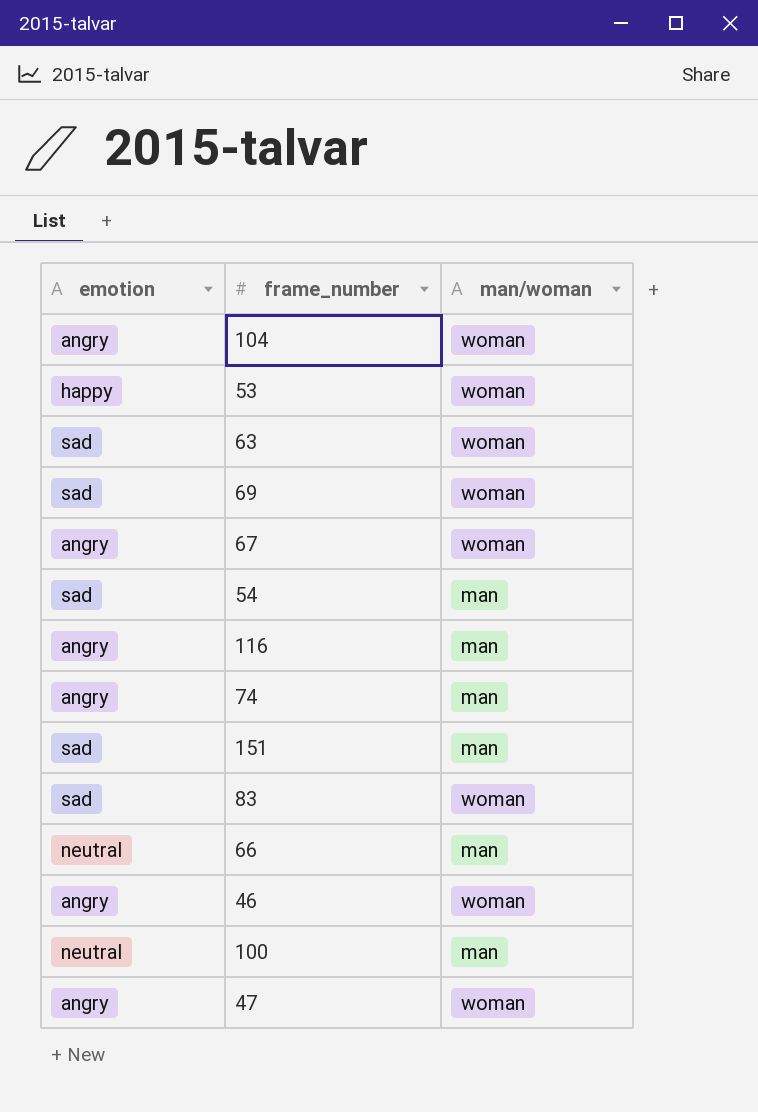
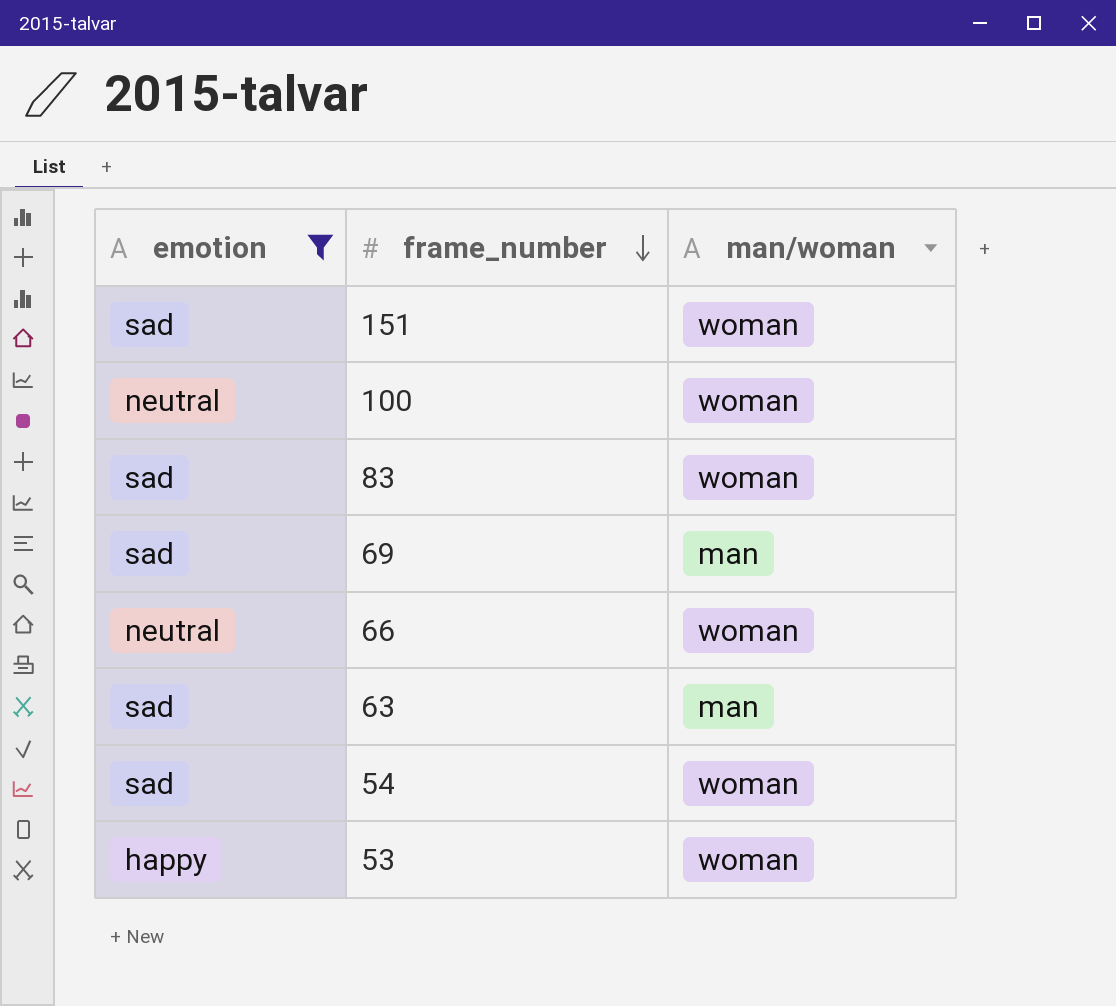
filter: none -> emotion != angry
row order: none -> frame_number descending
151 | man/woman: man -> woman
100 | man/woman: man -> woman
69 | man/woman: woman -> man
66 | man/woman: man -> woman
63 | man/woman: woman -> man
54 | man/woman: man -> woman

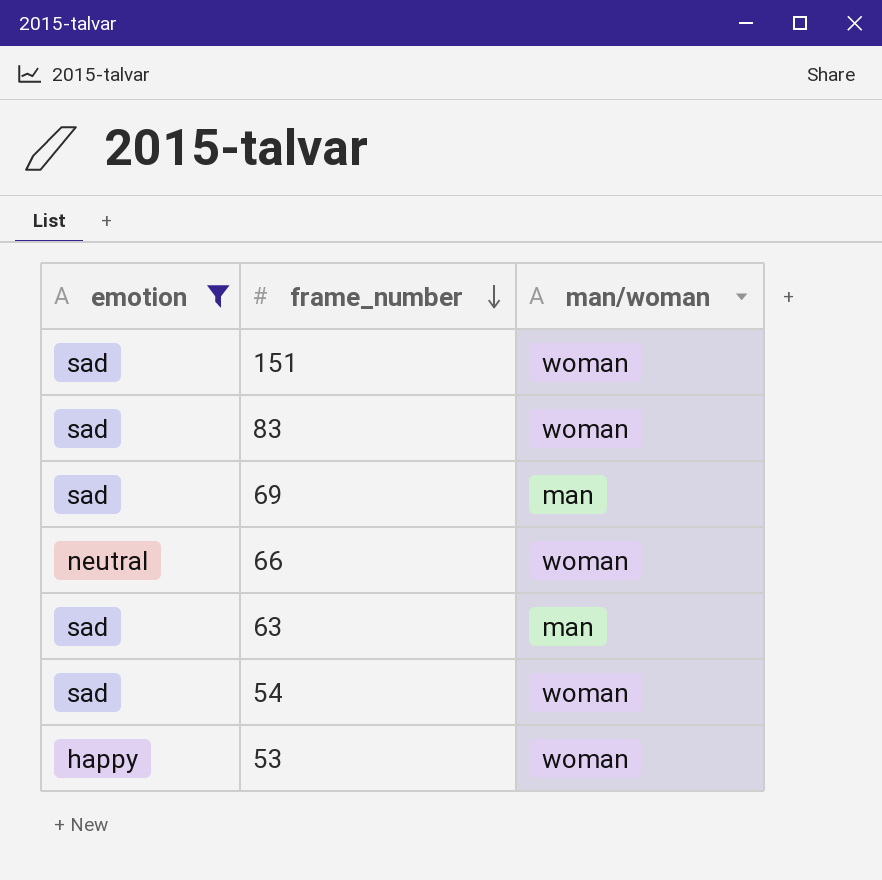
row 100: neutral | woman -> none

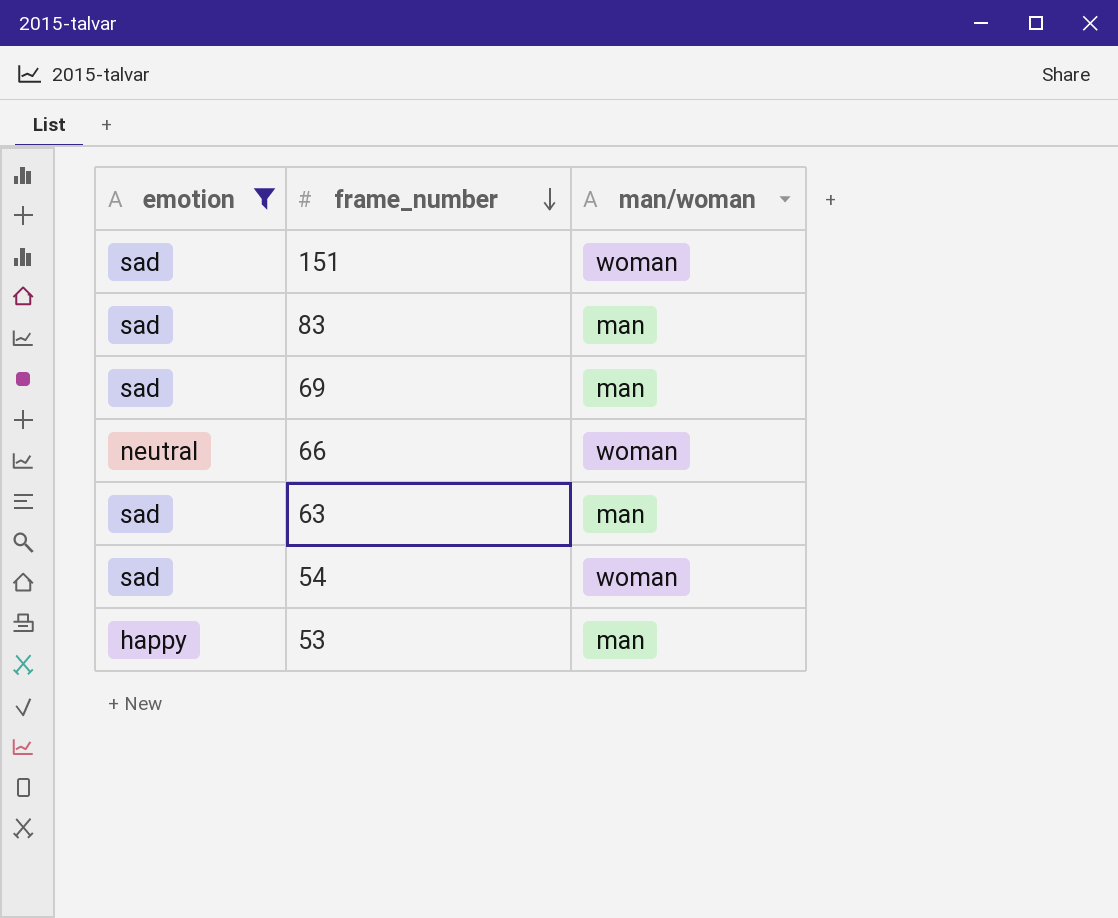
83 | man/woman: woman -> man
53 | man/woman: woman -> man

